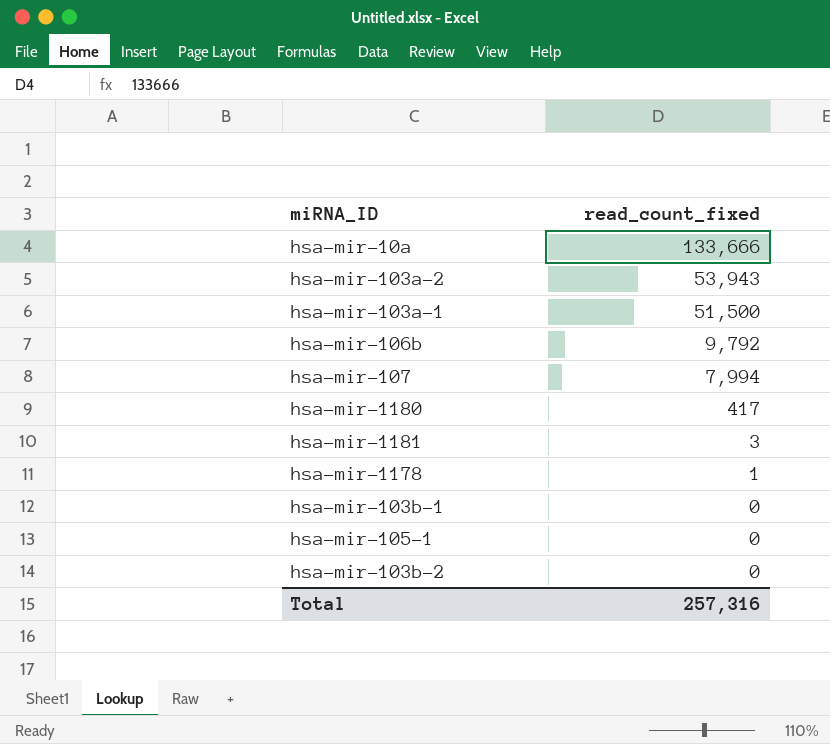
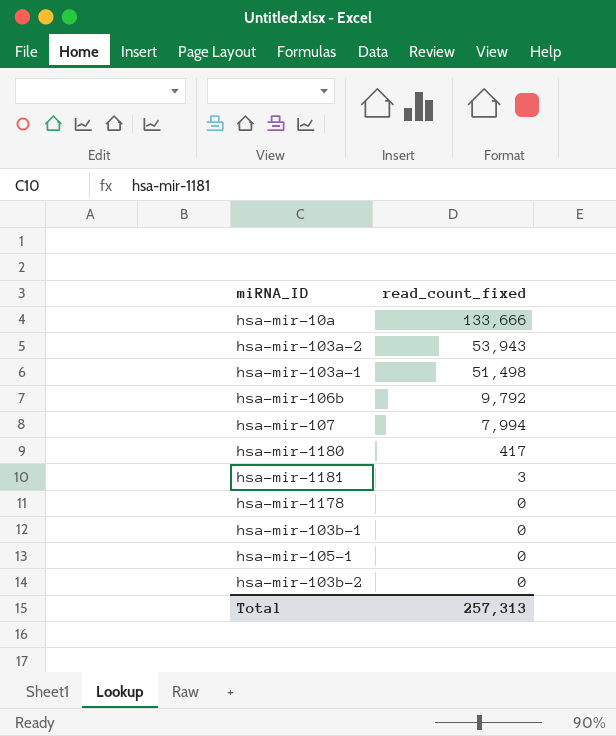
hsa-mir-103a-1 | read_count_fixed: 51,500 -> 51,498
hsa-mir-1178 | read_count_fixed: 1 -> 0
Total | read_count_fixed: 257,316 -> 257,313

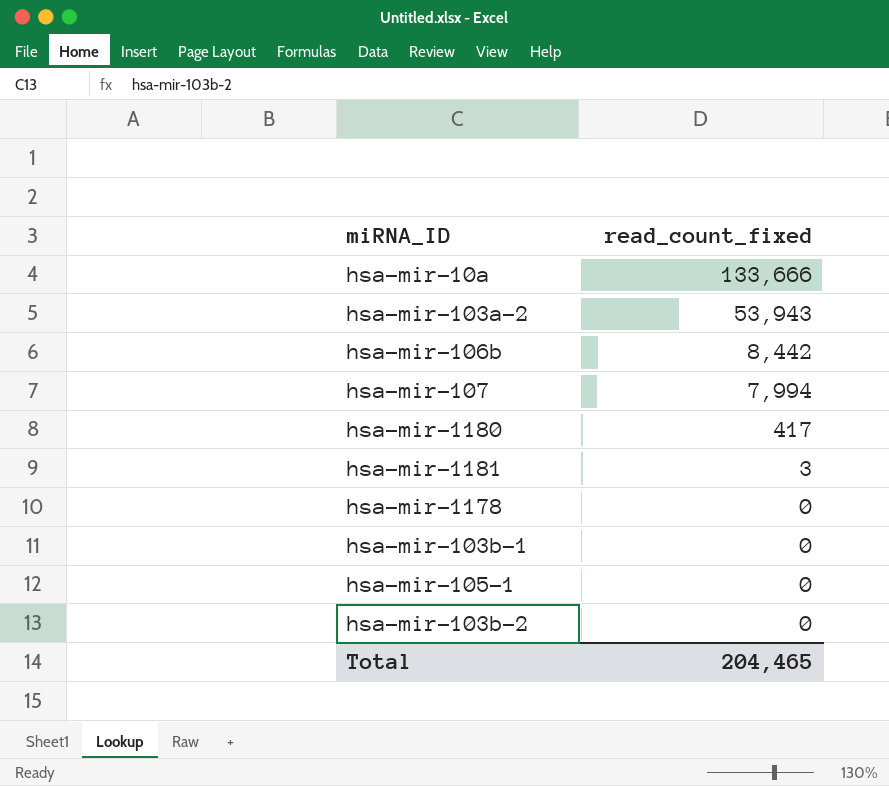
row hsa-mir-103a-1: 51,498 -> none
hsa-mir-106b | read_count_fixed: 9,792 -> 8,442
Total | read_count_fixed: 257,313 -> 204,465

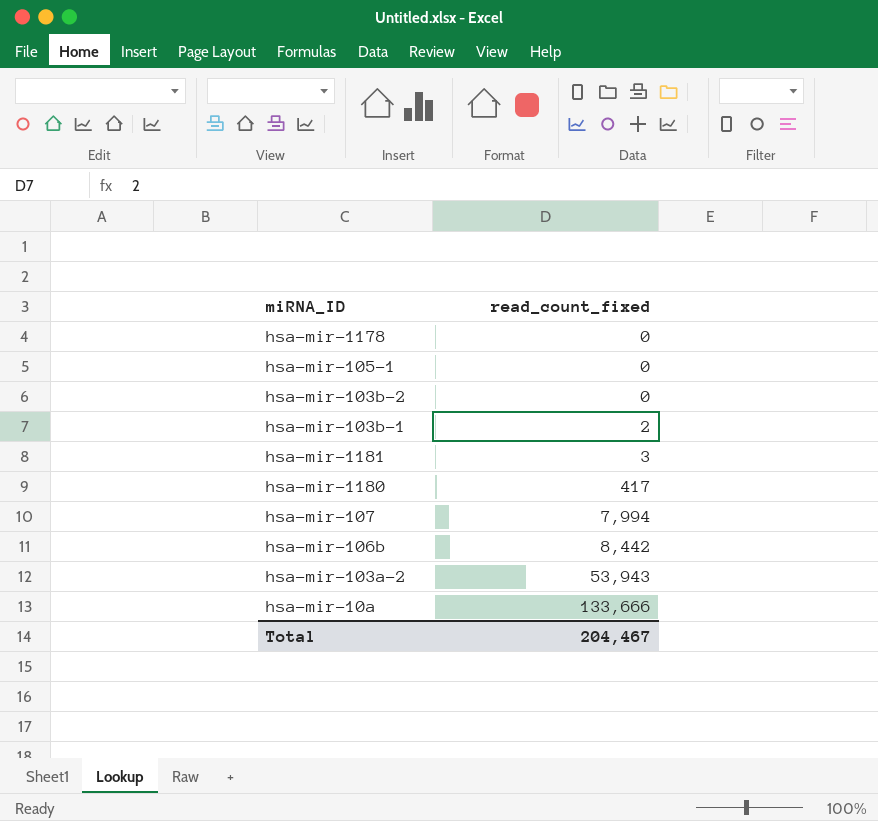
row order: read_count_fixed descending -> read_count_fixed ascending
hsa-mir-103b-1 | read_count_fixed: 0 -> 2
Total | read_count_fixed: 204,465 -> 204,467

